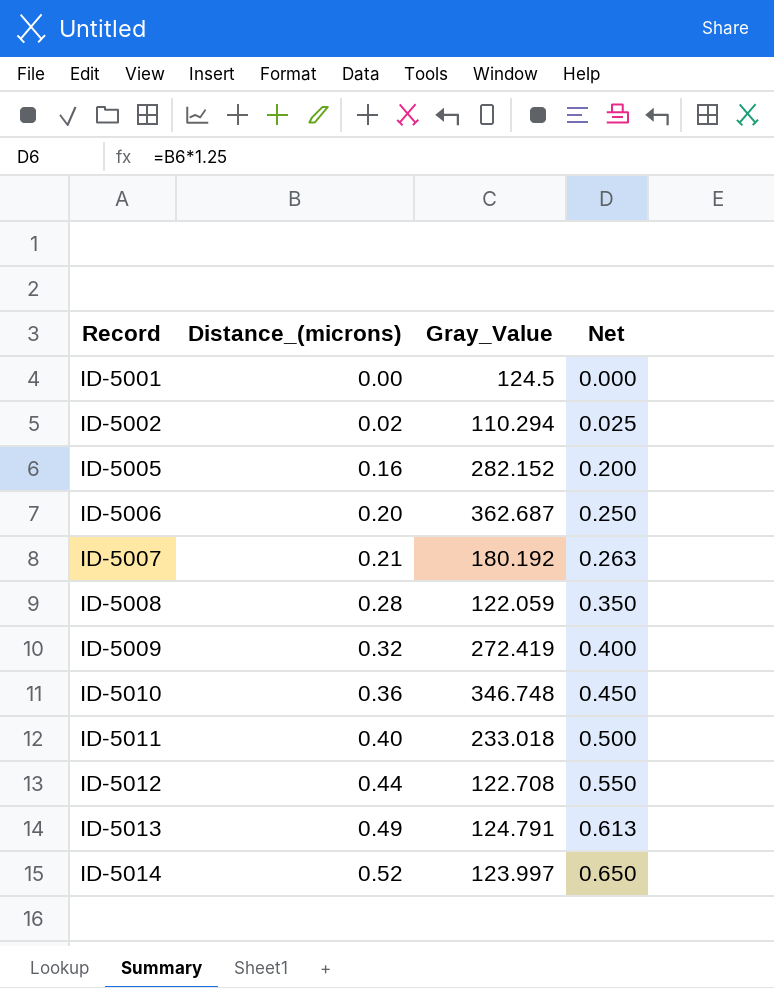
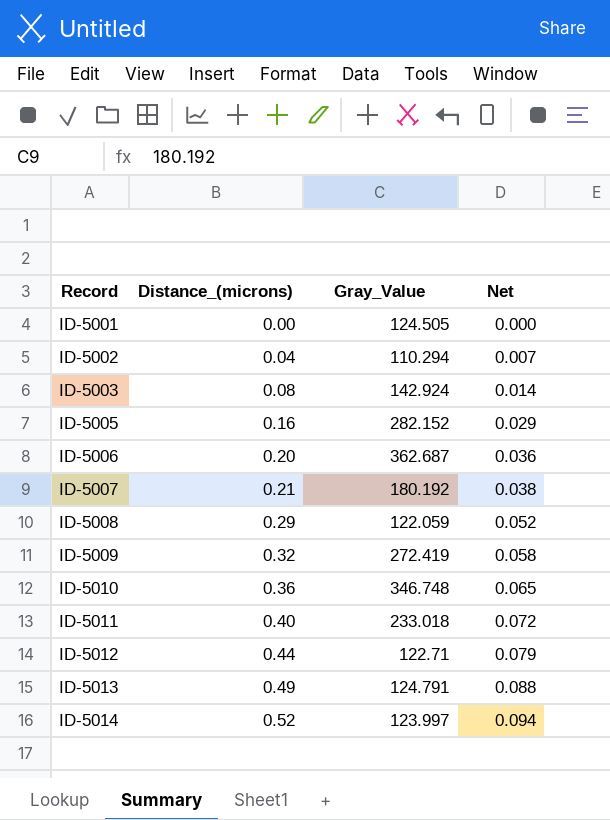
column Net | formula: [Distance_(microns)] * 1.25 -> [Distance_(microns)] * 0.18
ID-5001 | Gray_Value: 124.5 -> 124.505
ID-5002 | Distance_(microns): 0.02 -> 0.04
row ID-5003: none -> 0.08 | 142.924 | 0.014
ID-5008 | Distance_(microns): 0.28 -> 0.29
ID-5012 | Gray_Value: 122.708 -> 122.71

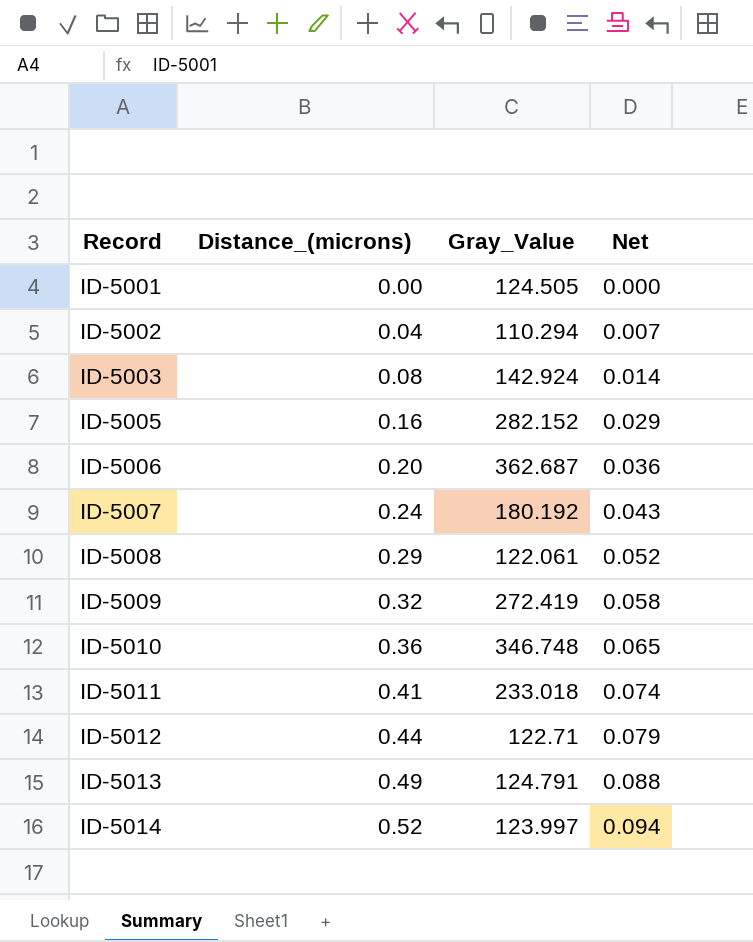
ID-5007 | Distance_(microns): 0.21 -> 0.24
ID-5007 | Net: 0.038 -> 0.043
ID-5008 | Gray_Value: 122.059 -> 122.061
ID-5011 | Distance_(microns): 0.40 -> 0.41
ID-5011 | Net: 0.072 -> 0.074

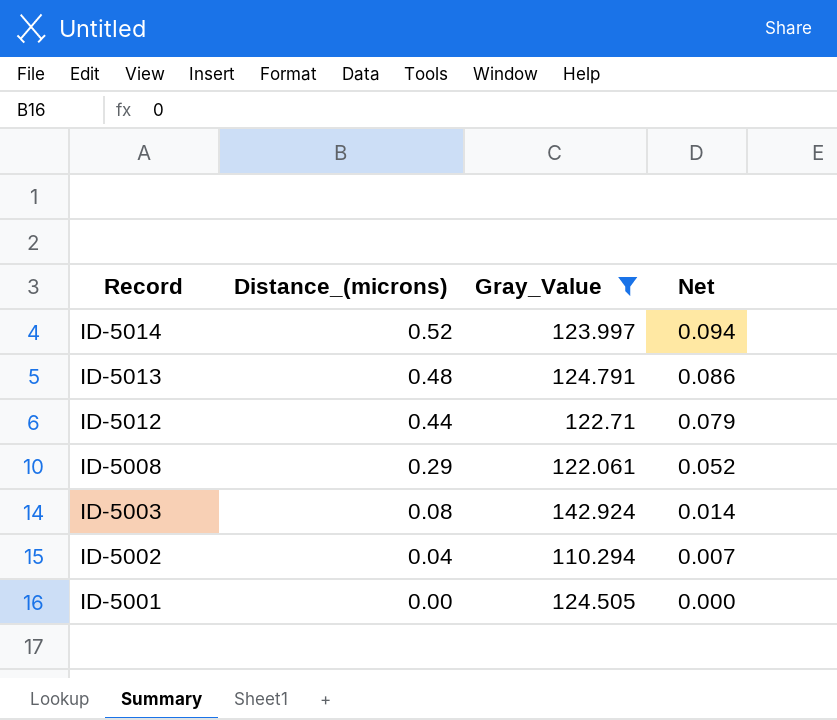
filter: none -> Gray_Value <= 142.924
row order: Record ascending -> Record descending
ID-5013 | Distance_(microns): 0.49 -> 0.48
ID-5013 | Net: 0.088 -> 0.086

